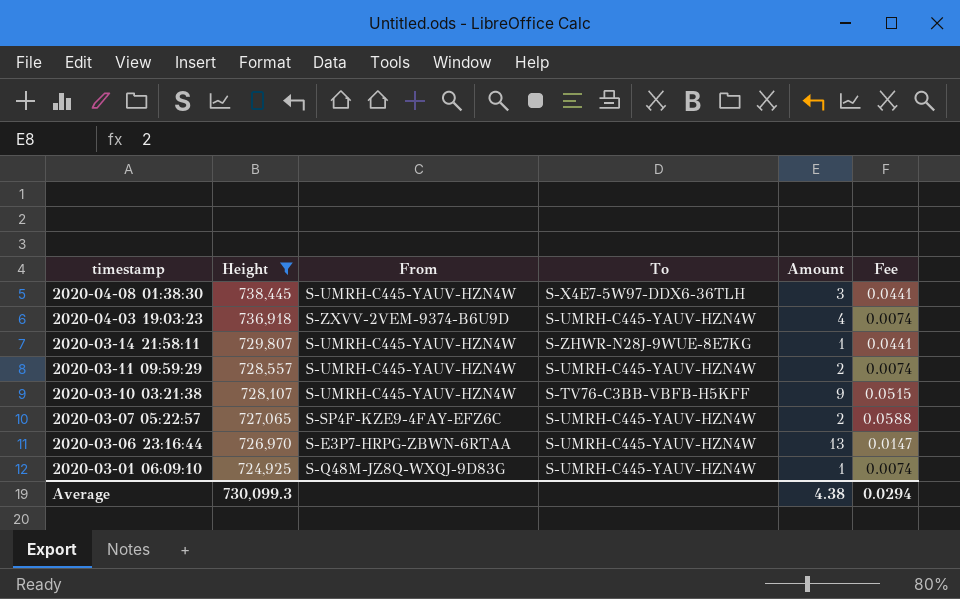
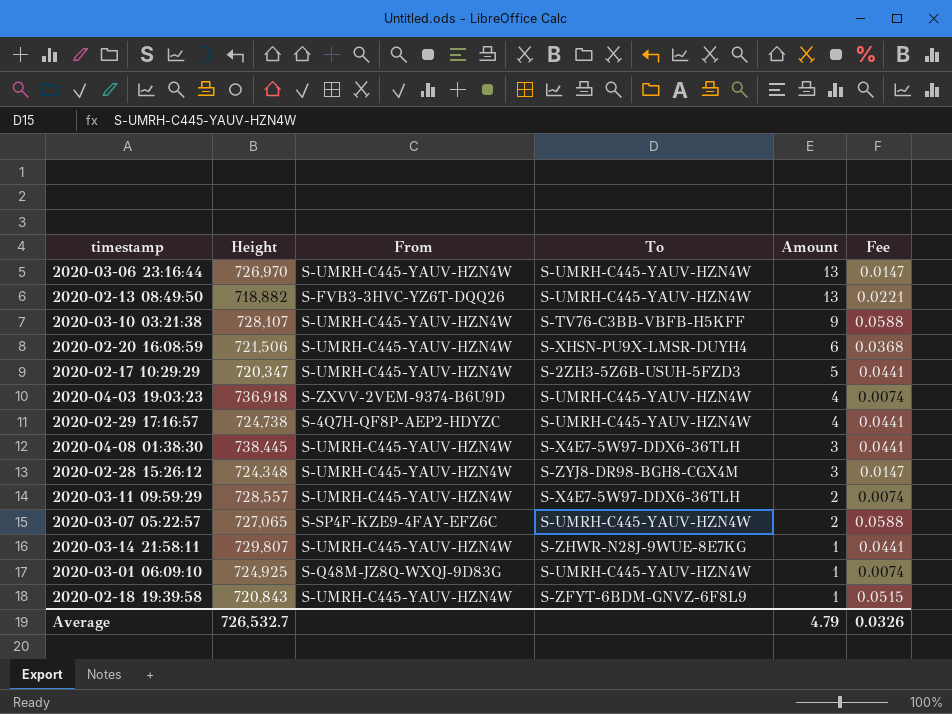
filter: Height >= 724,925 -> none
row order: timestamp descending -> Amount descending
2020-03-06 23:16:44 | From: S-E3P7-HRPG-ZBWN-6RTAA -> S-UMRH-C445-YAUV-HZN4W
2020-03-10 03:21:38 | Fee: 0.0515 -> 0.0588
2020-03-11 09:59:29 | To: S-UMRH-C445-YAUV-HZN4W -> S-X4E7-5W97-DDX6-36TLH
Average | Height: 730,099.3 -> 726,532.7
Average | Amount: 4.38 -> 4.79
Average | Fee: 0.0294 -> 0.0326

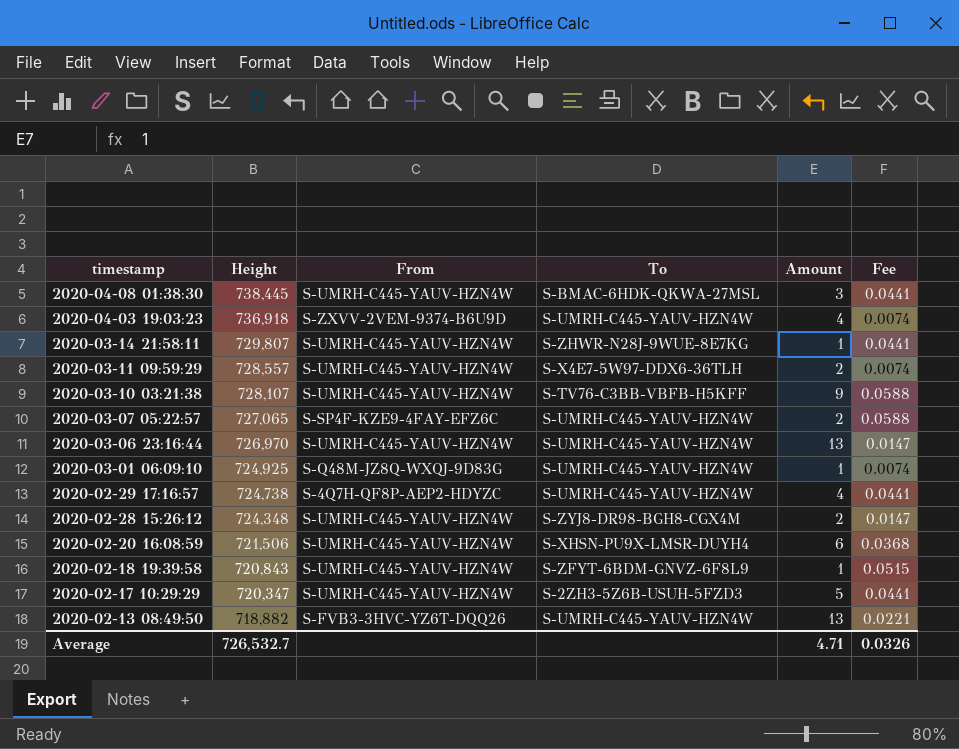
row order: Amount descending -> timestamp descending
2020-04-08 01:38:30 | To: S-X4E7-5W97-DDX6-36TLH -> S-BMAC-6HDK-QKWA-27MSL
2020-02-28 15:26:12 | Amount: 3 -> 2
Average | Amount: 4.79 -> 4.71

